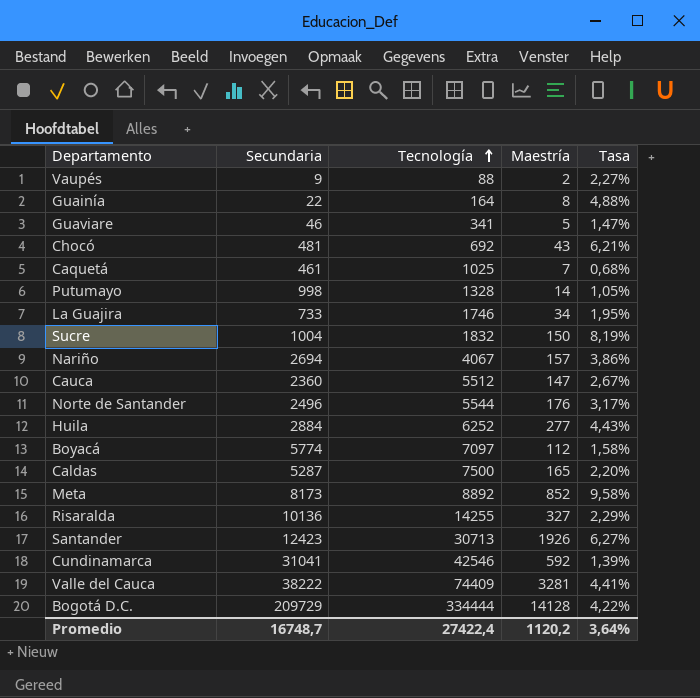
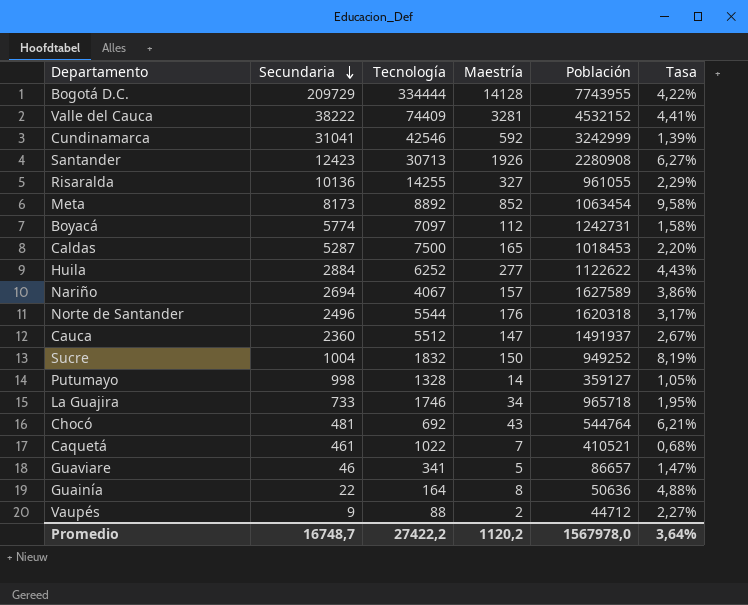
row order: Tecnología ascending -> Secundaria descending
column Población | position: none -> 5
Caquetá | Tecnología: 1025 -> 1022
Promedio | Tecnología: 27422,4 -> 27422,2

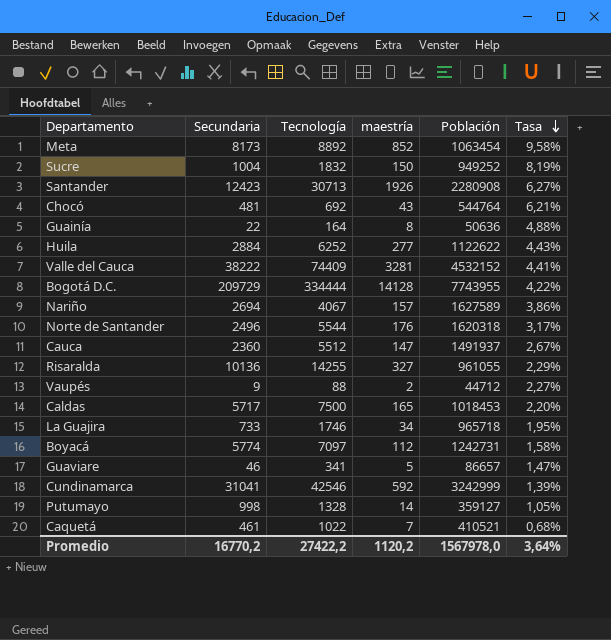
row order: Secundaria descending -> Tasa descending
column name: Maestría -> maestría
Caldas | Secundaria: 5287 -> 5717
Promedio | Secundaria: 16748,7 -> 16770,2

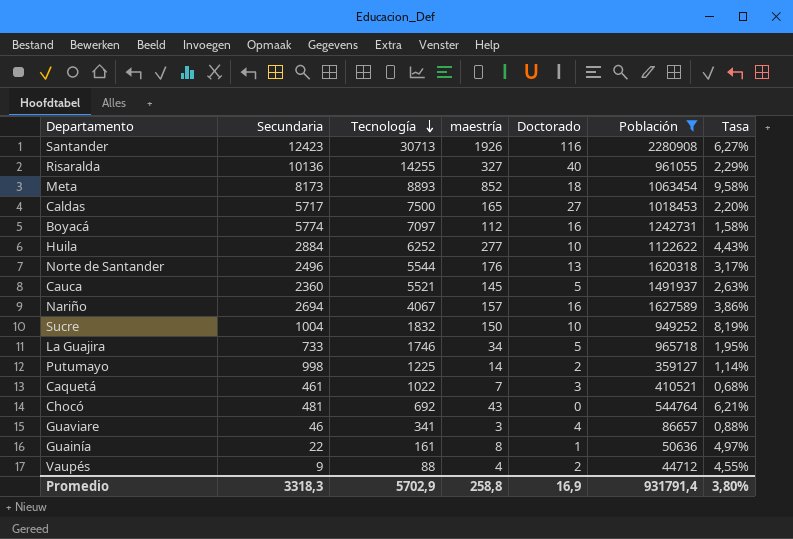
filter: none -> Población <= 2280908
row order: Tasa descending -> Tecnología descending
column Doctorado | position: none -> 5
Meta | Tecnología: 8892 -> 8893
Cauca | Tecnología: 5512 -> 5521
Cauca | maestría: 147 -> 145
Cauca | Tasa: 2,67% -> 2,63%
Putumayo | Tecnología: 1328 -> 1225
Putumayo | Tasa: 1,05% -> 1,14%
Guaviare | maestría: 5 -> 3
Guaviare | Tasa: 1,47% -> 0,88%
Guainía | Tecnología: 164 -> 161
Guainía | Tasa: 4,88% -> 4,97%
Vaupés | maestría: 2 -> 4
Vaupés | Tasa: 2,27% -> 4,55%
Promedio | Secundaria: 16770,2 -> 3318,3
Promedio | Tecnología: 27422,2 -> 5702,9
Promedio | maestría: 1120,2 -> 258,8
Promedio | Población: 1567978,0 -> 931791,4
Promedio | Tasa: 3,64% -> 3,80%

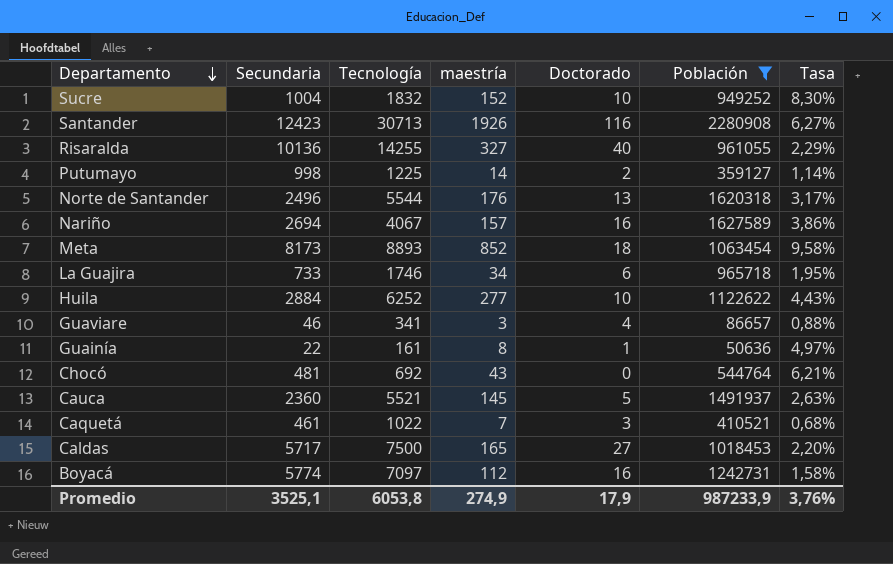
row order: Tecnología descending -> Departamento descending
row Vaupés: 9 | 88 | 4 | 2 | 44712 | 4,55% -> none
Sucre | maestría: 150 -> 152
Sucre | Tasa: 8,19% -> 8,30%
La Guajira | Doctorado: 5 -> 6
Promedio | Secundaria: 3318,3 -> 3525,1
Promedio | Tecnología: 5702,9 -> 6053,8
Promedio | maestría: 258,8 -> 274,9
Promedio | Doctorado: 16,9 -> 17,9
Promedio | Población: 931791,4 -> 987233,9
Promedio | Tasa: 3,80% -> 3,76%

